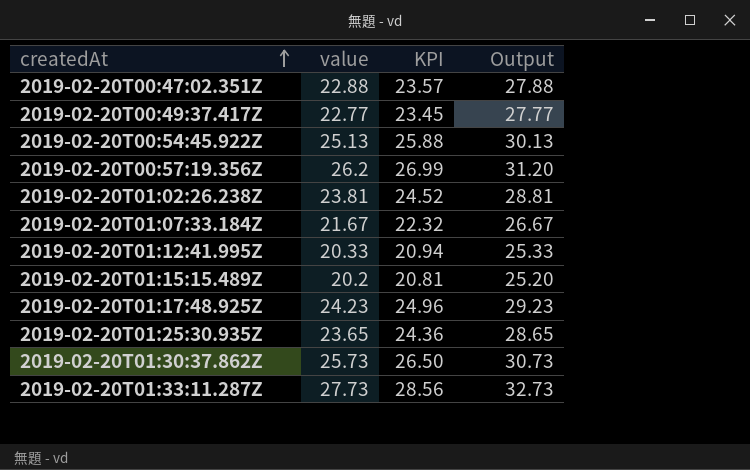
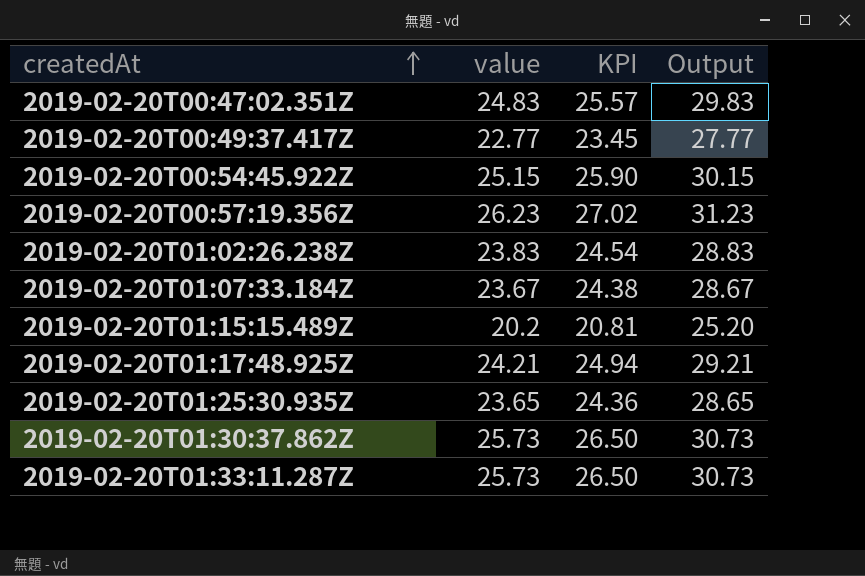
row 2019-02-20T01:12:41.995Z: 20.33 | 20.94 | 25.33 -> none
2019-02-20T00:47:02.351Z | value: 22.88 -> 24.83
2019-02-20T00:47:02.351Z | KPI: 23.57 -> 25.57
2019-02-20T00:47:02.351Z | Output: 27.88 -> 29.83
2019-02-20T00:54:45.922Z | value: 25.13 -> 25.15
2019-02-20T00:54:45.922Z | KPI: 25.88 -> 25.90
2019-02-20T00:54:45.922Z | Output: 30.13 -> 30.15
2019-02-20T00:57:19.356Z | value: 26.2 -> 26.23
2019-02-20T00:57:19.356Z | KPI: 26.99 -> 27.02
2019-02-20T00:57:19.356Z | Output: 31.20 -> 31.23
2019-02-20T01:02:26.238Z | value: 23.81 -> 23.83
2019-02-20T01:02:26.238Z | KPI: 24.52 -> 24.54
2019-02-20T01:02:26.238Z | Output: 28.81 -> 28.83
2019-02-20T01:07:33.184Z | value: 21.67 -> 23.67
2019-02-20T01:07:33.184Z | KPI: 22.32 -> 24.38
2019-02-20T01:07:33.184Z | Output: 26.67 -> 28.67
2019-02-20T01:17:48.925Z | value: 24.23 -> 24.21
2019-02-20T01:17:48.925Z | KPI: 24.96 -> 24.94
2019-02-20T01:17:48.925Z | Output: 29.23 -> 29.21
2019-02-20T01:33:11.287Z | value: 27.73 -> 25.73
2019-02-20T01:33:11.287Z | KPI: 28.56 -> 26.50
2019-02-20T01:33:11.287Z | Output: 32.73 -> 30.73

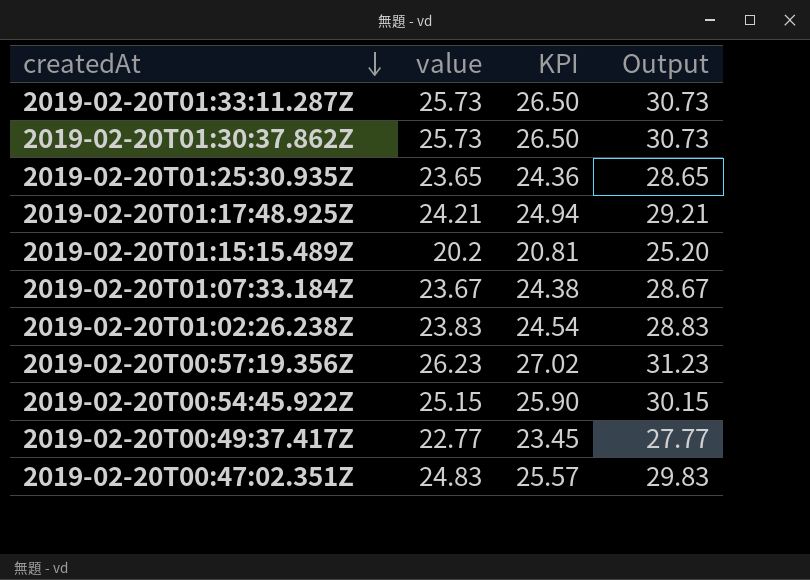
row order: createdAt ascending -> createdAt descending

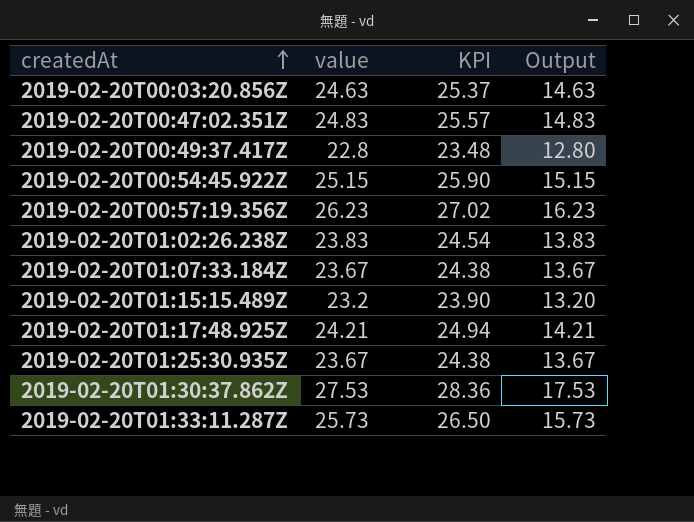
row order: createdAt descending -> createdAt ascending
column Output | formula: [value] + 5 -> [value] - 10
row 2019-02-20T00:03:20.856Z: none -> 24.63 | 25.37 | 14.63
2019-02-20T00:49:37.417Z | value: 22.77 -> 22.8
2019-02-20T00:49:37.417Z | KPI: 23.45 -> 23.48
2019-02-20T01:15:15.489Z | value: 20.2 -> 23.2
2019-02-20T01:15:15.489Z | KPI: 20.81 -> 23.90
2019-02-20T01:25:30.935Z | value: 23.65 -> 23.67
2019-02-20T01:25:30.935Z | KPI: 24.36 -> 24.38
2019-02-20T01:30:37.862Z | value: 25.73 -> 27.53
2019-02-20T01:30:37.862Z | KPI: 26.50 -> 28.36

